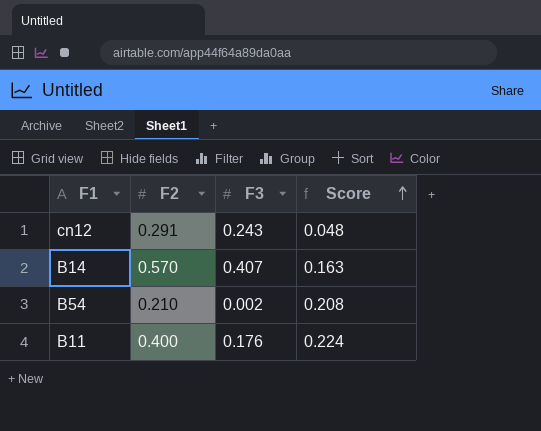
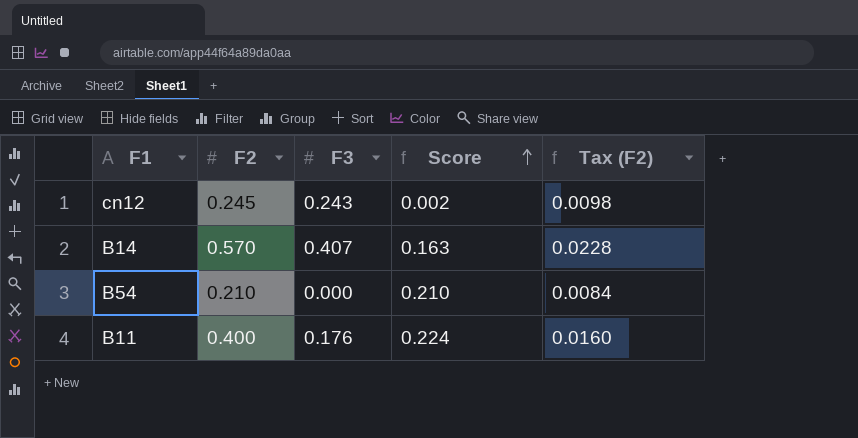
column Tax (F2) | formula: none -> [F2] * 0.04
cn12 | F2: 0.291 -> 0.245
cn12 | Score: 0.048 -> 0.002
B54 | F3: 0.002 -> 0.000
B54 | Score: 0.208 -> 0.210

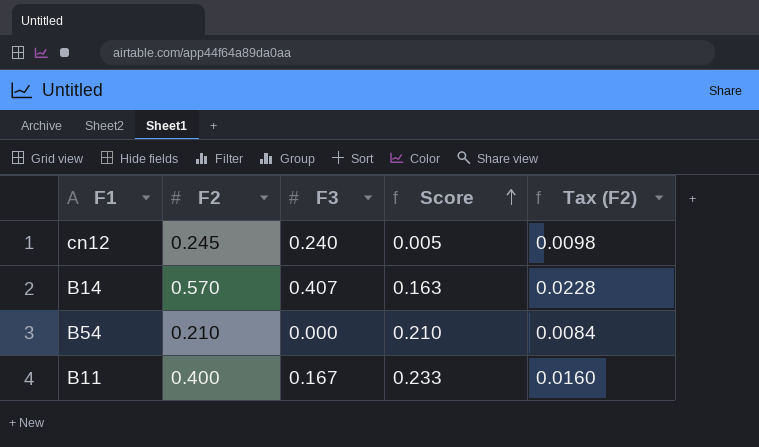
cn12 | F3: 0.243 -> 0.240
cn12 | Score: 0.002 -> 0.005
B11 | F3: 0.176 -> 0.167
B11 | Score: 0.224 -> 0.233

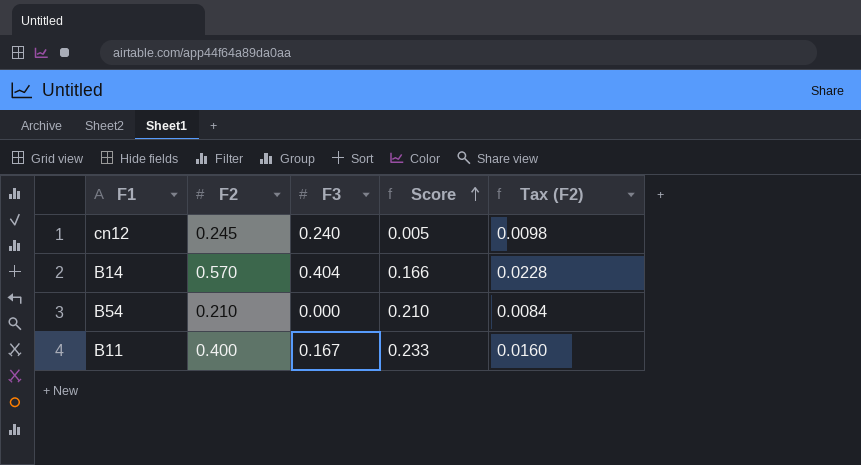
B14 | F3: 0.407 -> 0.404
B14 | Score: 0.163 -> 0.166

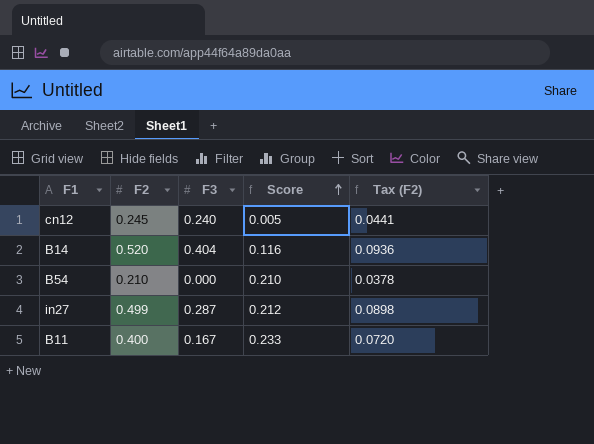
column Tax (F2) | formula: [F2] * 0.04 -> [F2] * 0.18
B14 | F2: 0.570 -> 0.520
B14 | Score: 0.166 -> 0.116
row in27: none -> 0.499 | 0.287 | 0.212 | 0.0898

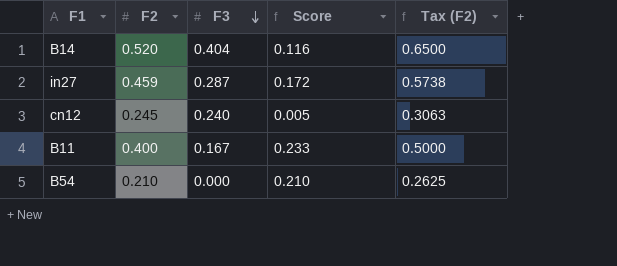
row order: Score ascending -> F3 descending
column Tax (F2) | formula: [F2] * 0.18 -> [F2] * 1.25
in27 | F2: 0.499 -> 0.459
in27 | Score: 0.212 -> 0.172

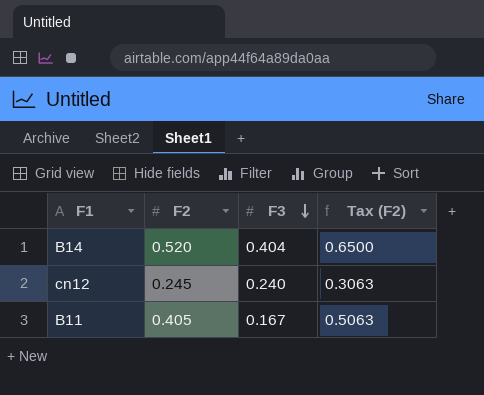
column Score | formula: [F2] - [F3] -> none
row in27: 0.459 | 0.287 | 0.172 | 0.5738 -> none
row B54: 0.210 | 0.000 | 0.210 | 0.2625 -> none
B11 | F2: 0.400 -> 0.405
B11 | Tax (F2): 0.5000 -> 0.5063

